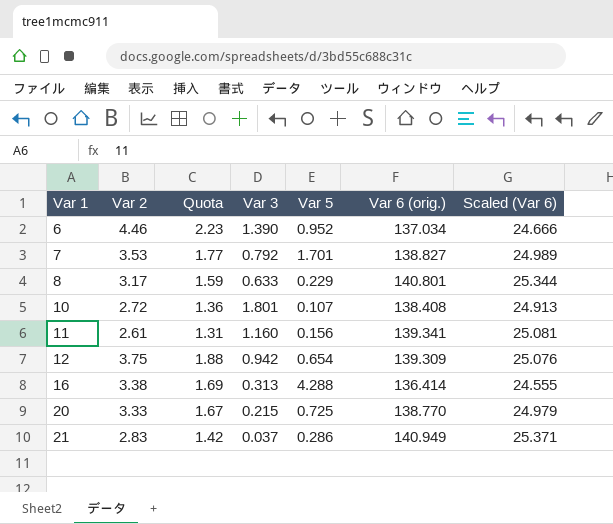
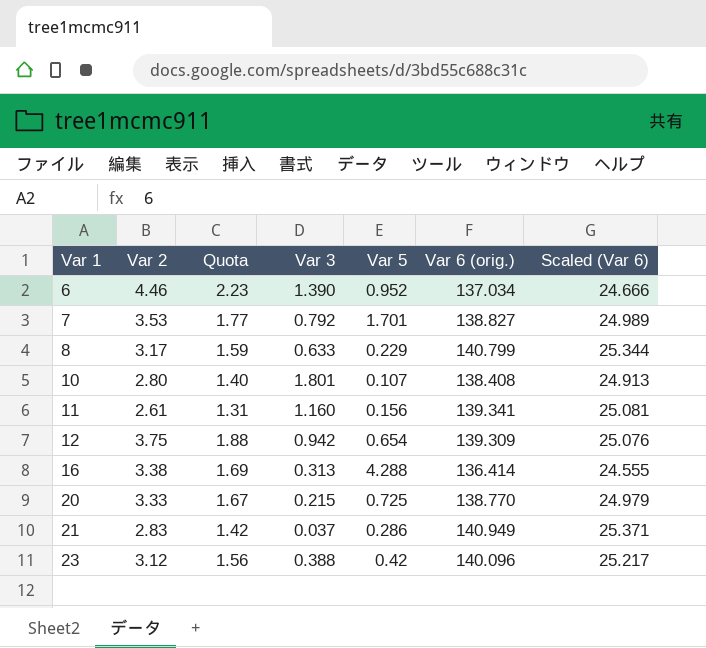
8 | Var 6 (orig.): 140.801 -> 140.799
10 | Var 2: 2.72 -> 2.80
10 | Quota: 1.36 -> 1.40
row 23: none -> 3.12 | 1.56 | 0.388 | 0.42 | 140.096 | 25.217

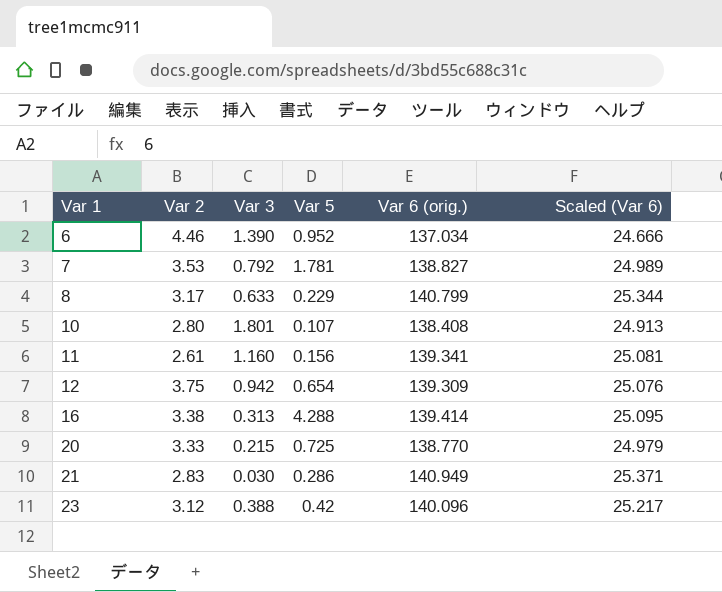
column Quota | formula: [Var 2] * 0.5 -> none
7 | Var 5: 1.701 -> 1.781
16 | Var 6 (orig.): 136.414 -> 139.414
16 | Scaled (Var 6): 24.555 -> 25.095
21 | Var 3: 0.037 -> 0.030

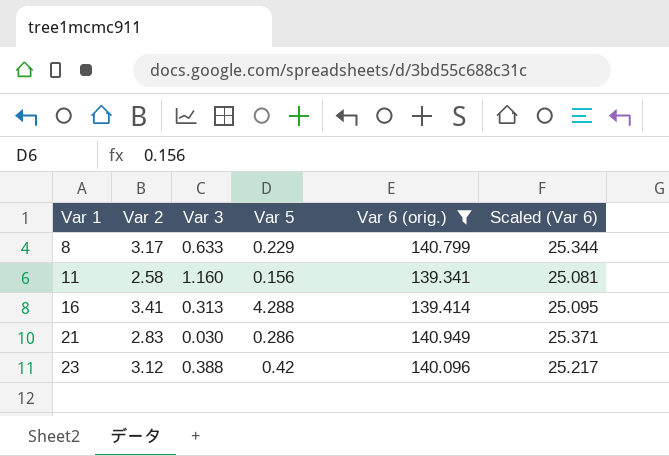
filter: none -> Var 6 (orig.) >= 139.341
11 | Var 2: 2.61 -> 2.58
16 | Var 2: 3.38 -> 3.41

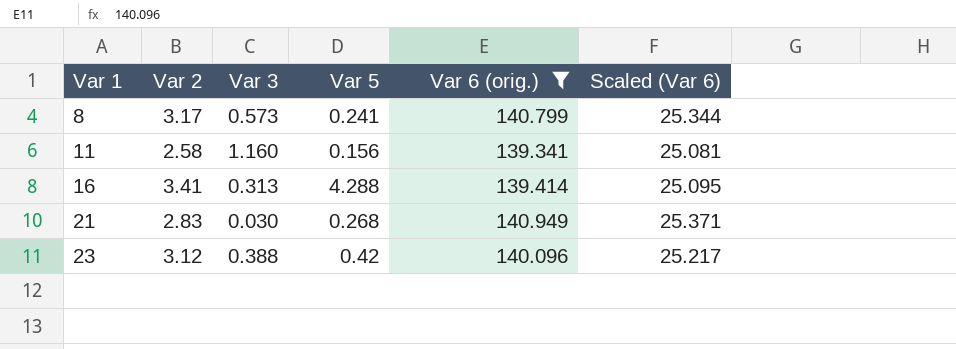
8 | Var 3: 0.633 -> 0.573
8 | Var 5: 0.229 -> 0.241
21 | Var 5: 0.286 -> 0.268

